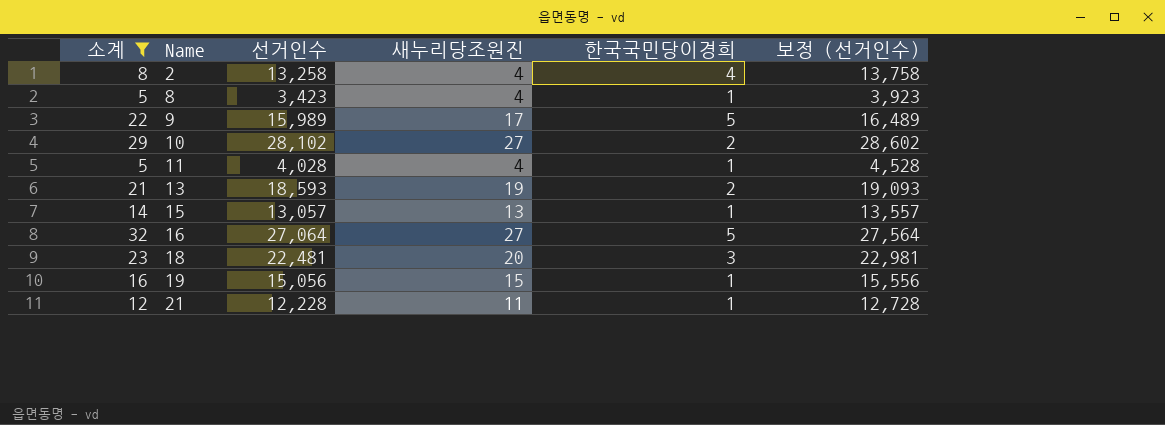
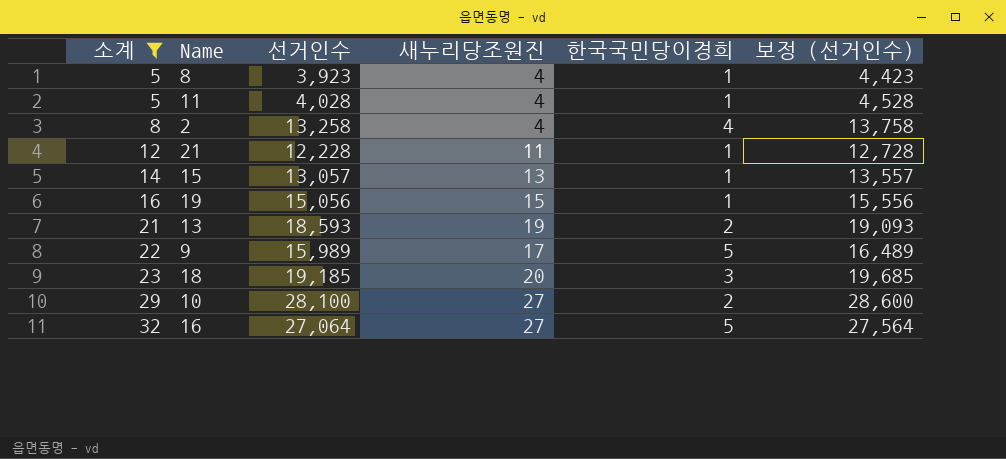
row order: Name ascending -> 소계 ascending
8 | 선거인수: 3,423 -> 3,923
8 | 보정 (선거인수): 3,923 -> 4,423
18 | 선거인수: 22,481 -> 19,185
18 | 보정 (선거인수): 22,981 -> 19,685
10 | 선거인수: 28,102 -> 28,100
10 | 보정 (선거인수): 28,602 -> 28,600

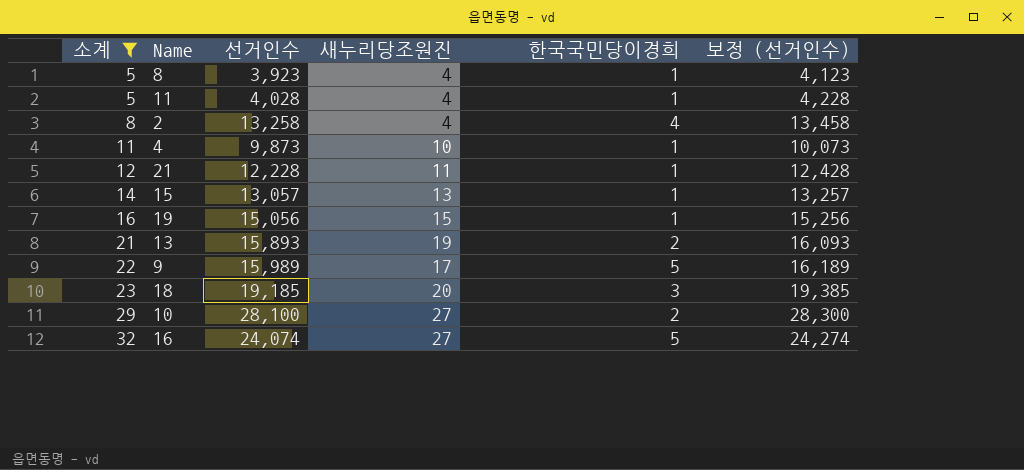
column 보정 (선거인수) | formula: [선거인수] + 500 -> [선거인수] + 200
row 4: none -> 11 | 9,873 | 10 | 1 | 10,073
13 | 선거인수: 18,593 -> 15,893
16 | 선거인수: 27,064 -> 24,074

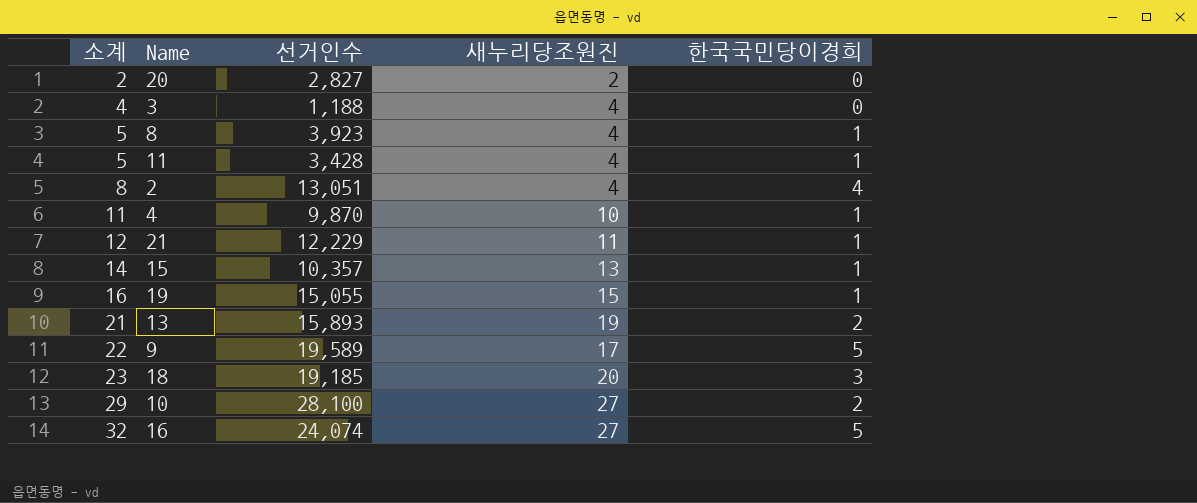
filter: 소계 >= 5 -> none
column 보정 (선거인수) | formula: [선거인수] + 200 -> none
11 | 선거인수: 4,028 -> 3,428
2 | 선거인수: 13,258 -> 13,051
4 | 선거인수: 9,873 -> 9,870
21 | 선거인수: 12,228 -> 12,229
15 | 선거인수: 13,057 -> 10,357
19 | 선거인수: 15,056 -> 15,055
9 | 선거인수: 15,989 -> 19,589

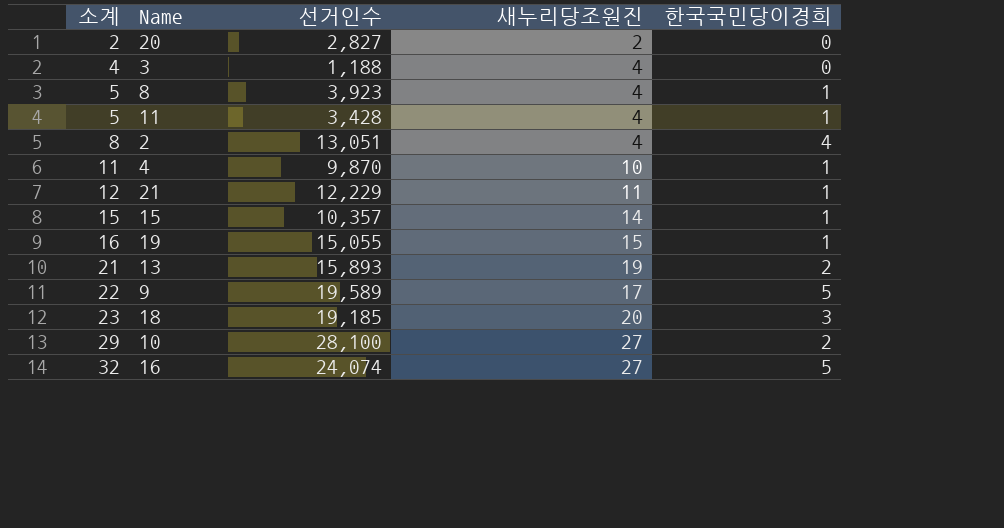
15 | 소계: 14 -> 15
15 | 새누리당조원진: 13 -> 14

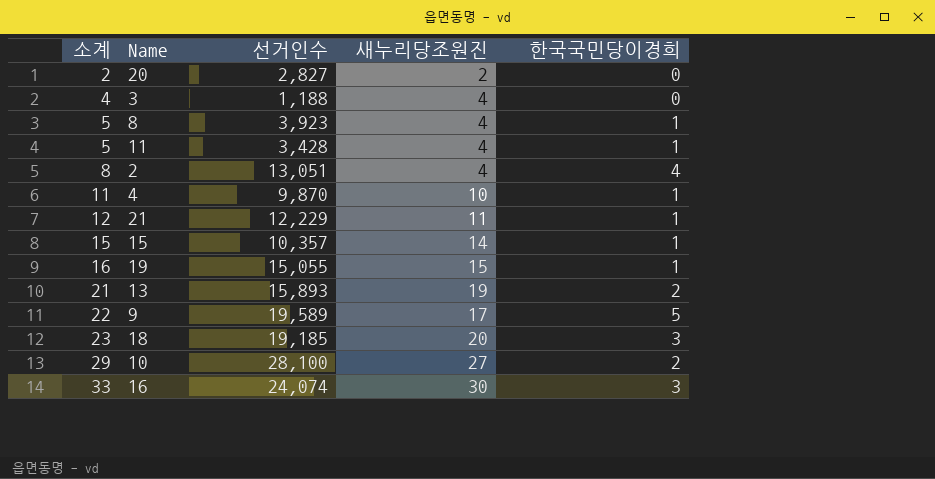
16 | 소계: 32 -> 33
16 | 새누리당조원진: 27 -> 30
16 | 한국국민당이경희: 5 -> 3

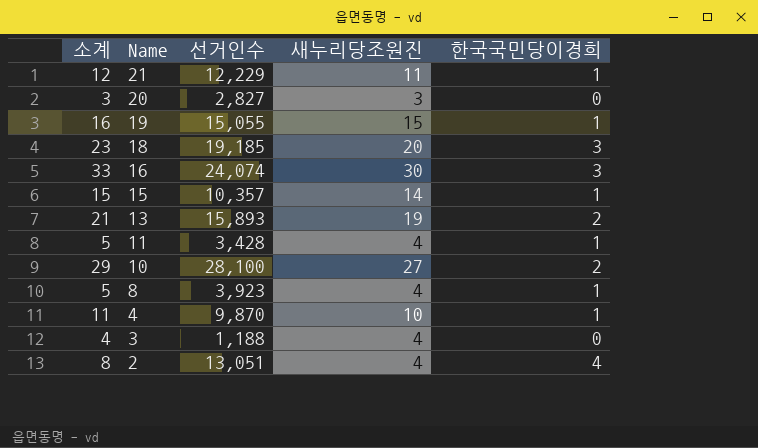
row order: 소계 ascending -> Name descending
row 9: 22 | 19,589 | 17 | 5 -> none
20 | 소계: 2 -> 3
20 | 새누리당조원진: 2 -> 3

